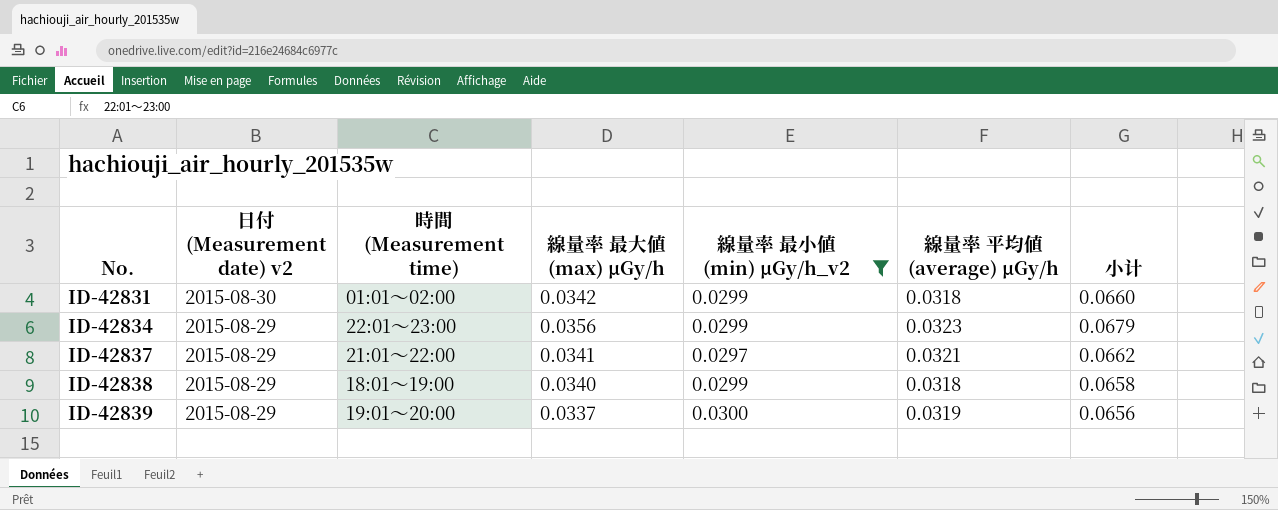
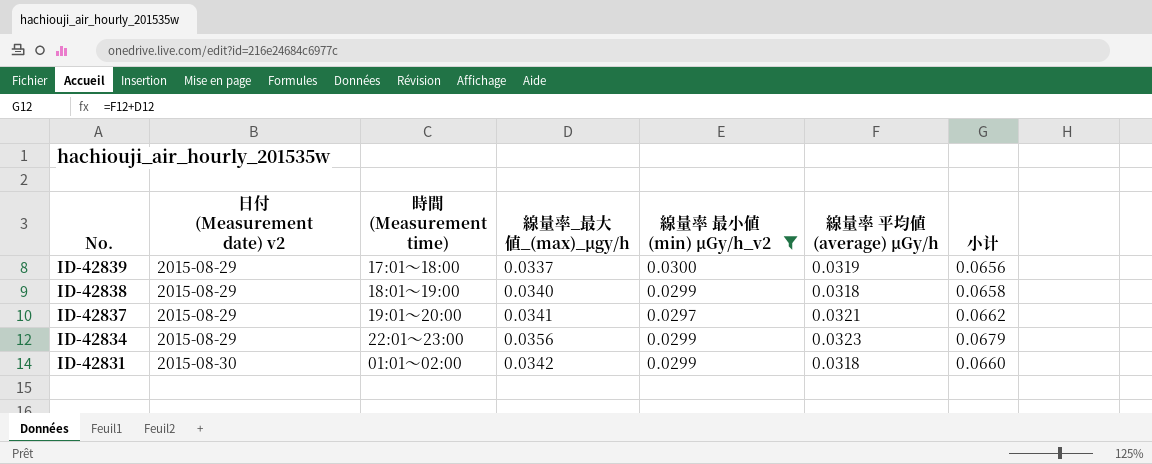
row order: No. ascending -> No. descending
column name: 線量率 最大値 (max) μGy/h -> 線量率_最大値_(max)_μgy/h
ID-42839 | 時間 (Measurement time): 19:01～20:00 -> 17:01～18:00
ID-42837 | 時間 (Measurement time): 21:01～22:00 -> 19:01～20:00

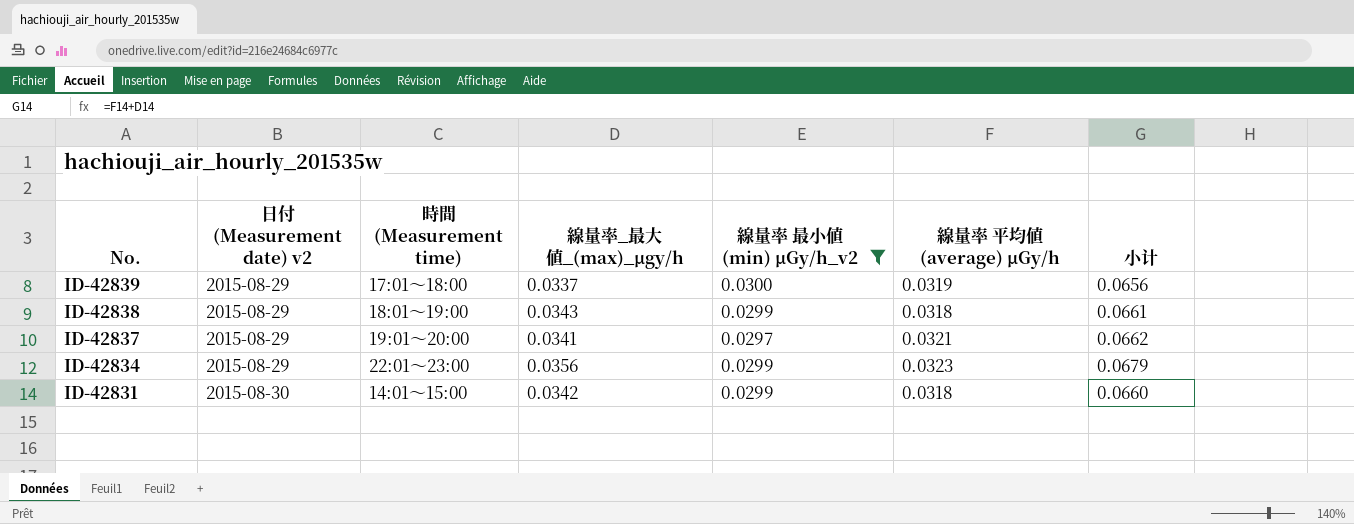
ID-42838 | 線量率_最大値_(max)_μgy/h: 0.0340 -> 0.0343
ID-42838 | 小计: 0.0658 -> 0.0661
ID-42831 | 時間 (Measurement time): 01:01～02:00 -> 14:01～15:00

